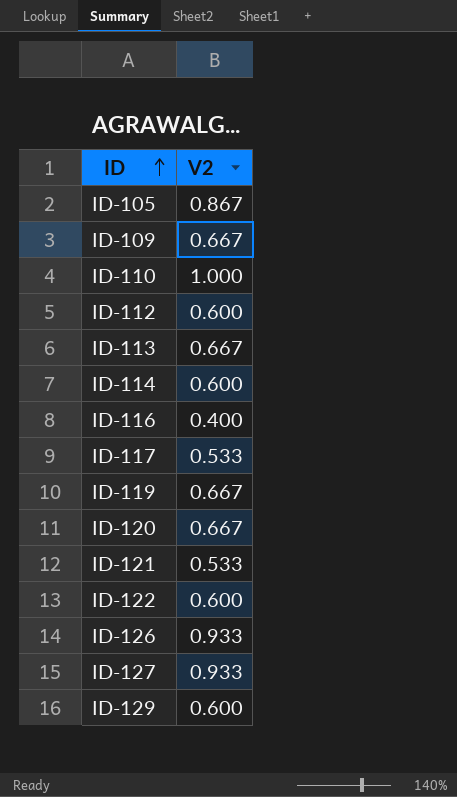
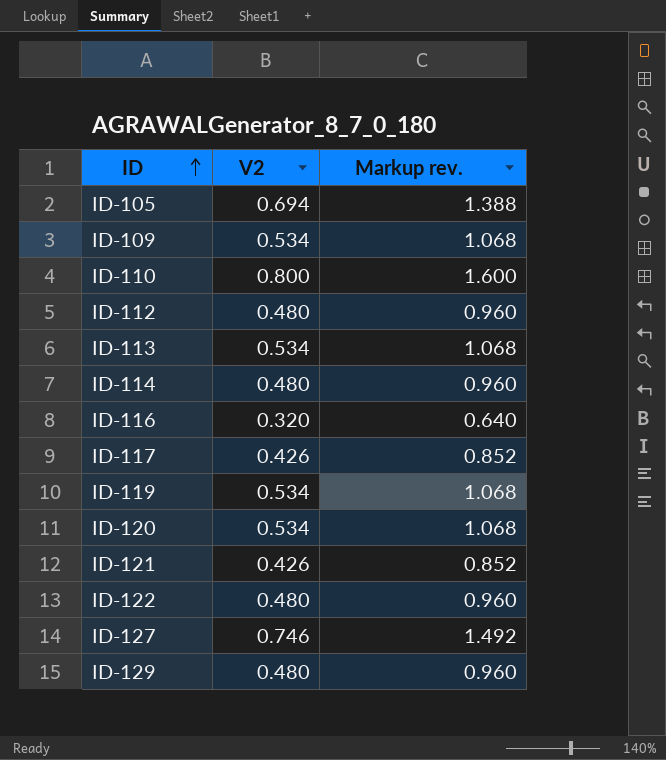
column Markup rev. | formula: none -> [V2] * 2
row ID-126: 0.933 -> none
ID-105 | V2: 0.867 -> 0.694
ID-109 | V2: 0.667 -> 0.534
ID-110 | V2: 1.000 -> 0.800
ID-112 | V2: 0.600 -> 0.480
ID-113 | V2: 0.667 -> 0.534
ID-114 | V2: 0.600 -> 0.480
ID-116 | V2: 0.400 -> 0.320
ID-117 | V2: 0.533 -> 0.426
ID-119 | V2: 0.667 -> 0.534
ID-120 | V2: 0.667 -> 0.534
ID-121 | V2: 0.533 -> 0.426
ID-122 | V2: 0.600 -> 0.480
ID-127 | V2: 0.933 -> 0.746
ID-129 | V2: 0.600 -> 0.480

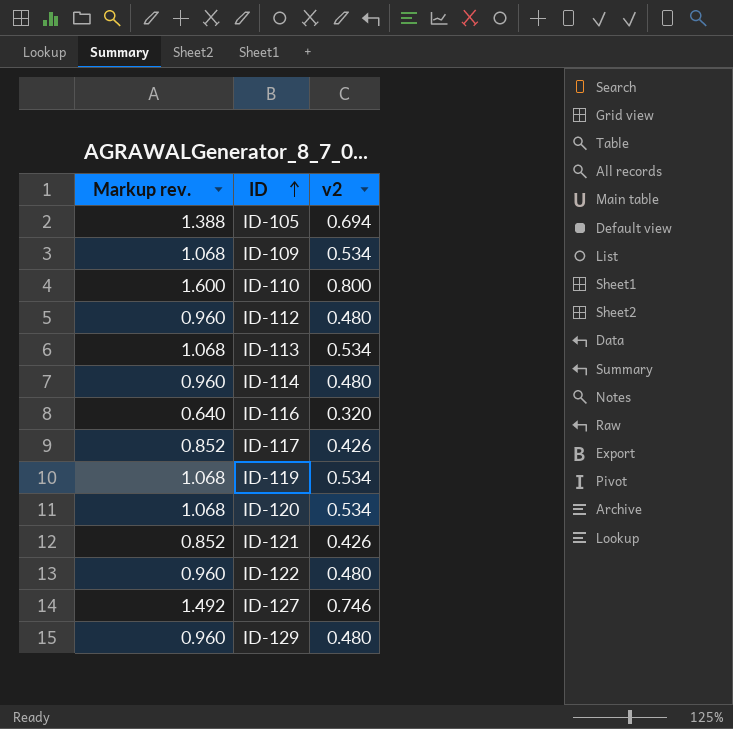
column Markup rev. | position: 3 -> 1
column name: V2 -> v2

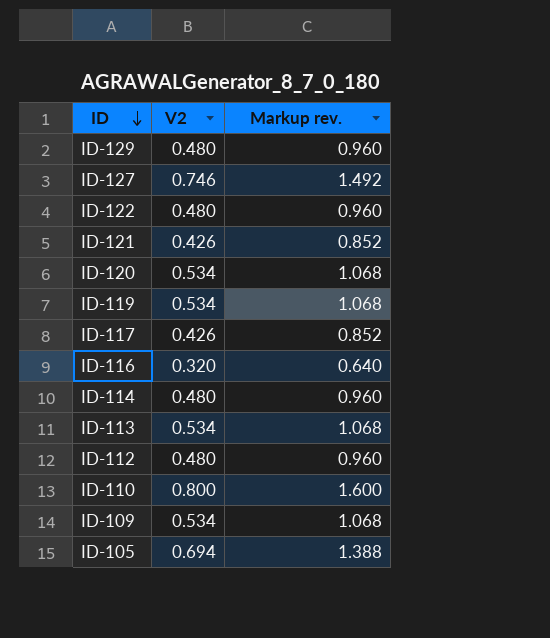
row order: ID ascending -> ID descending
column name: v2 -> V2
column Markup rev. | position: 1 -> 3

